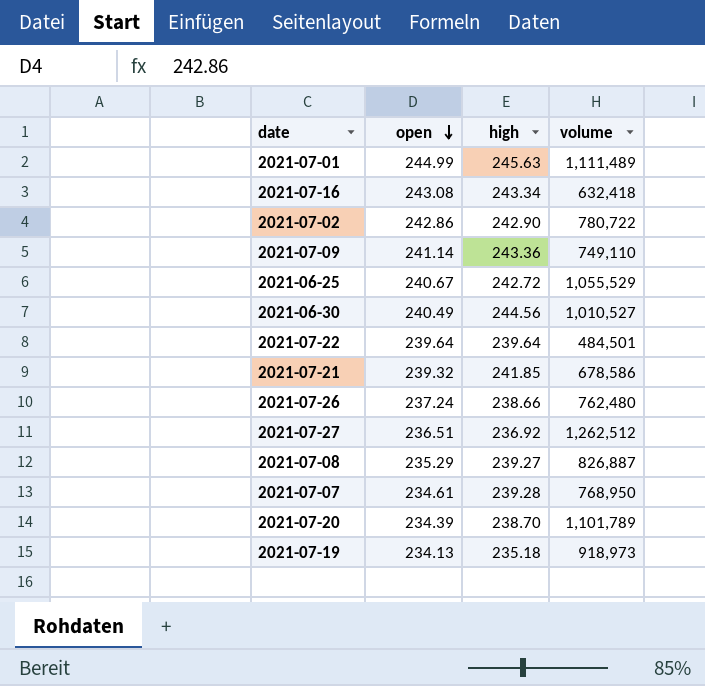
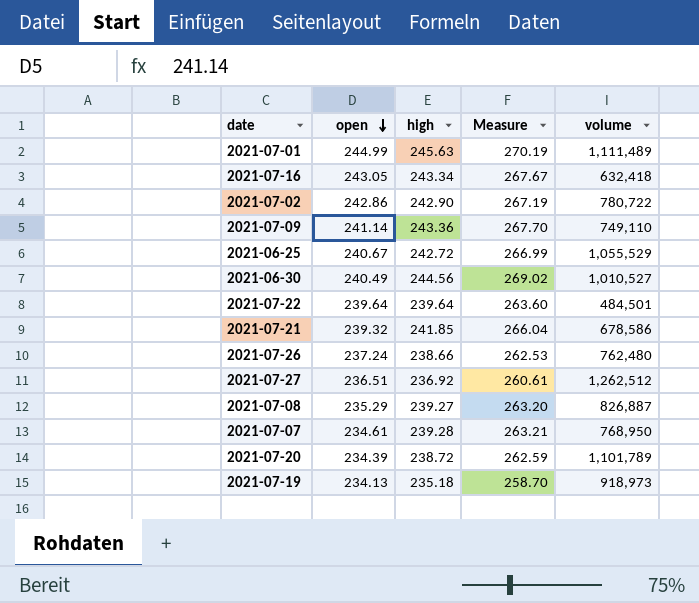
column Measure | formula: none -> [high] * 1.1
2021-07-16 | open: 243.08 -> 243.05
2021-07-20 | high: 238.70 -> 238.72

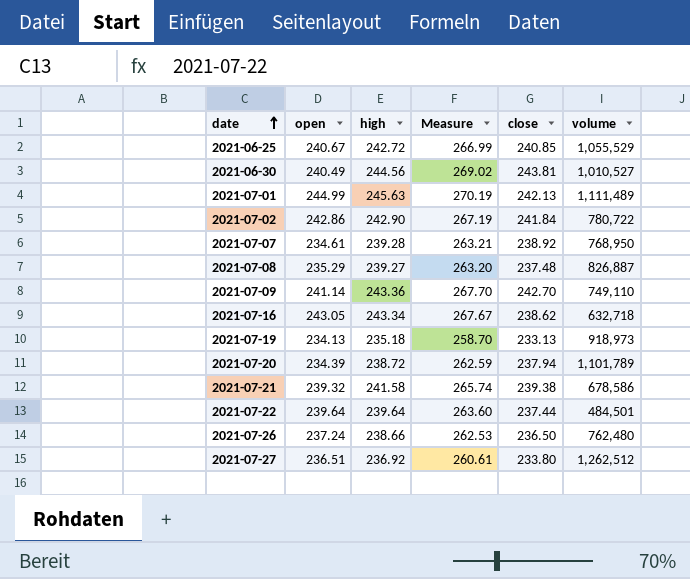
row order: open descending -> date ascending
column close | position: none -> 5
2021-07-16 | volume: 632,418 -> 632,718
2021-07-21 | high: 241.85 -> 241.58
2021-07-21 | Measure: 266.04 -> 265.74

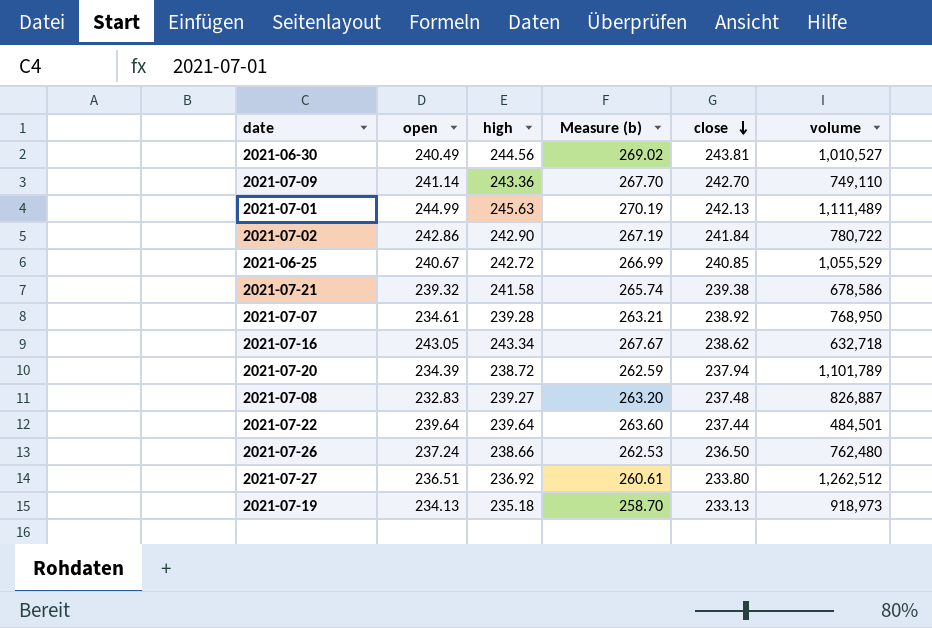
row order: date ascending -> close descending
column name: Measure -> Measure (b)
2021-07-08 | open: 235.29 -> 232.83

